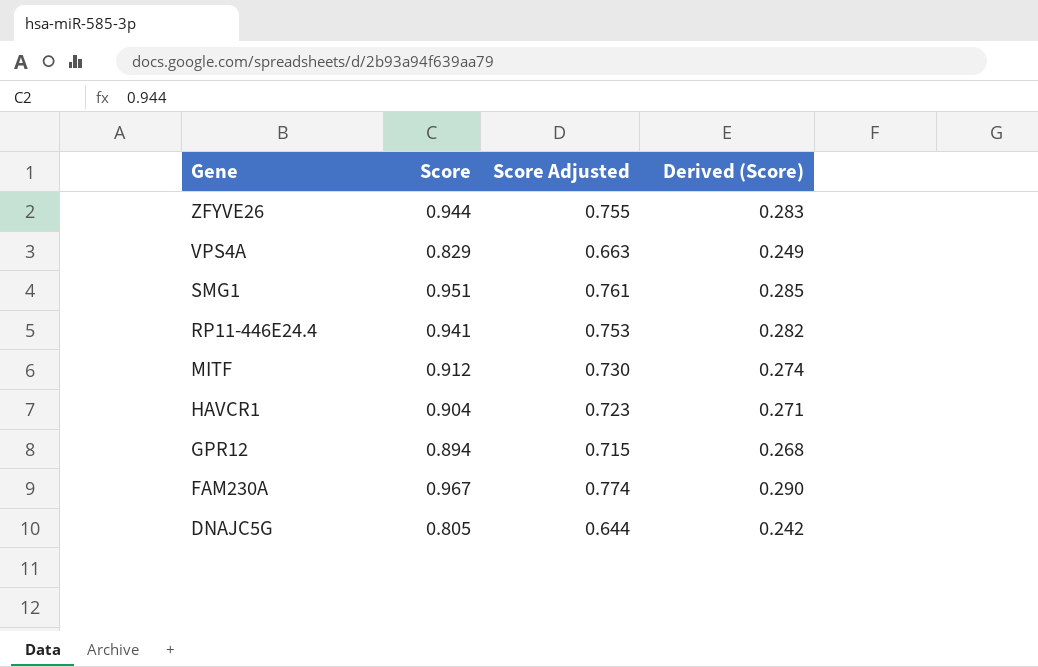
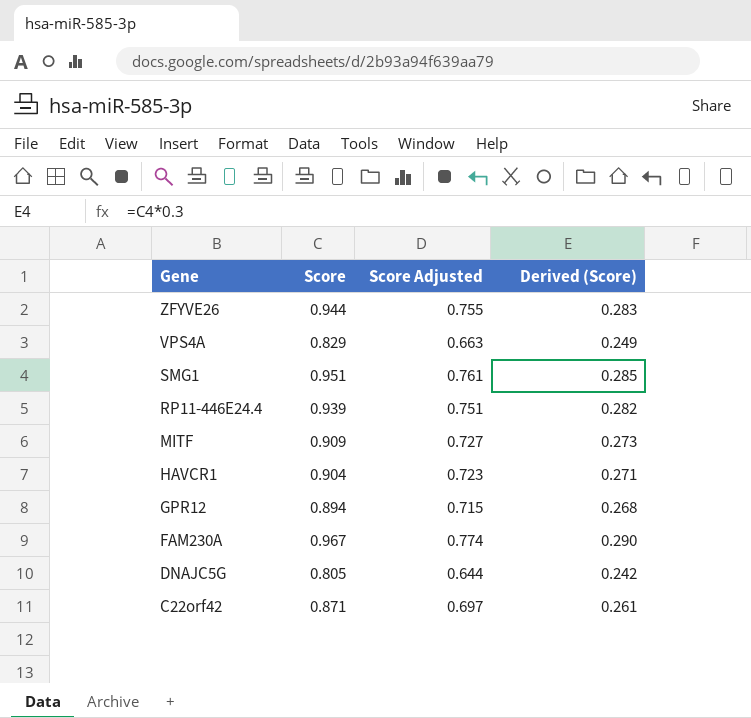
RP11-446E24.4 | Score: 0.941 -> 0.939
RP11-446E24.4 | Score Adjusted: 0.753 -> 0.751
MITF | Score: 0.912 -> 0.909
MITF | Score Adjusted: 0.730 -> 0.727
MITF | Derived (Score): 0.274 -> 0.273
row C22orf42: none -> 0.871 | 0.697 | 0.261

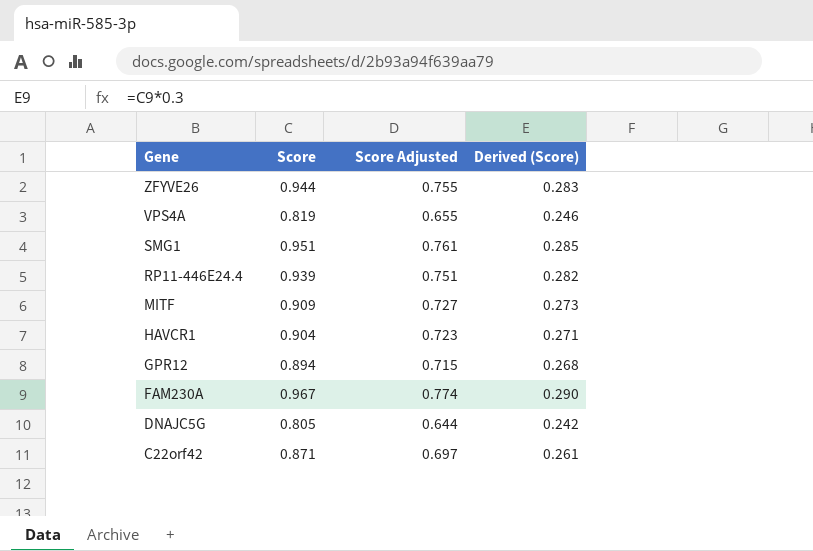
VPS4A | Score: 0.829 -> 0.819
VPS4A | Score Adjusted: 0.663 -> 0.655
VPS4A | Derived (Score): 0.249 -> 0.246

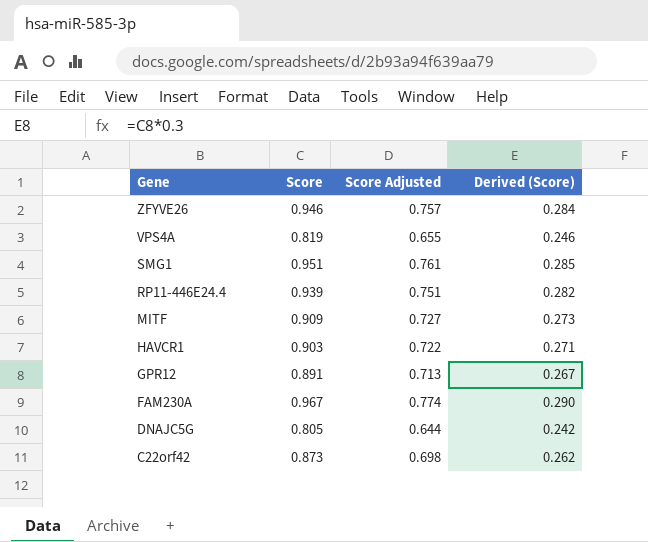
ZFYVE26 | Score: 0.944 -> 0.946
ZFYVE26 | Score Adjusted: 0.755 -> 0.757
ZFYVE26 | Derived (Score): 0.283 -> 0.284
HAVCR1 | Score: 0.904 -> 0.903
HAVCR1 | Score Adjusted: 0.723 -> 0.722
GPR12 | Score: 0.894 -> 0.891
GPR12 | Score Adjusted: 0.715 -> 0.713
GPR12 | Derived (Score): 0.268 -> 0.267
C22orf42 | Score: 0.871 -> 0.873
C22orf42 | Score Adjusted: 0.697 -> 0.698
C22orf42 | Derived (Score): 0.261 -> 0.262

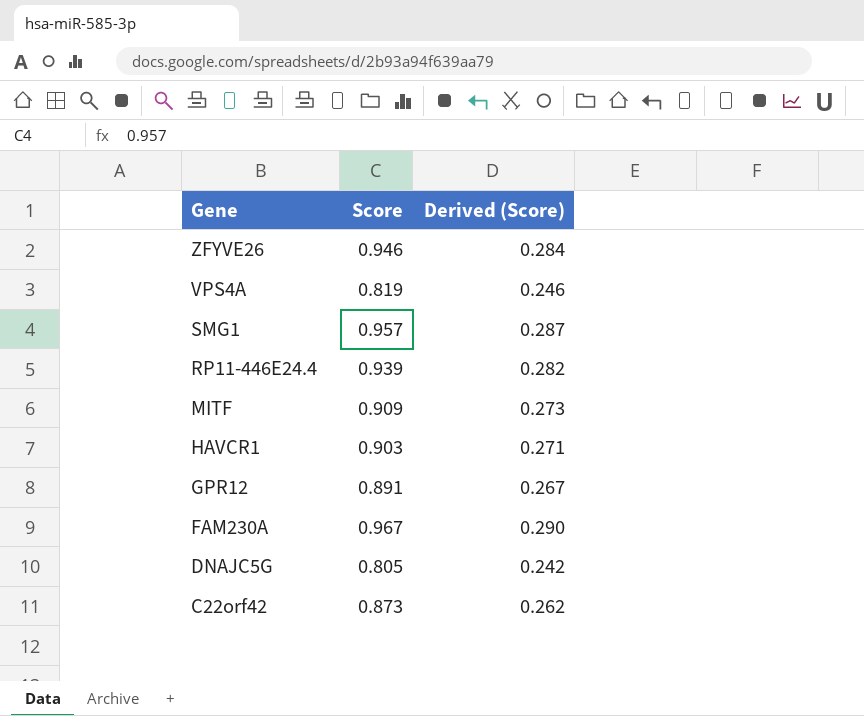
column Score Adjusted | formula: [Score] * 0.8 -> none
SMG1 | Score: 0.951 -> 0.957
SMG1 | Derived (Score): 0.285 -> 0.287

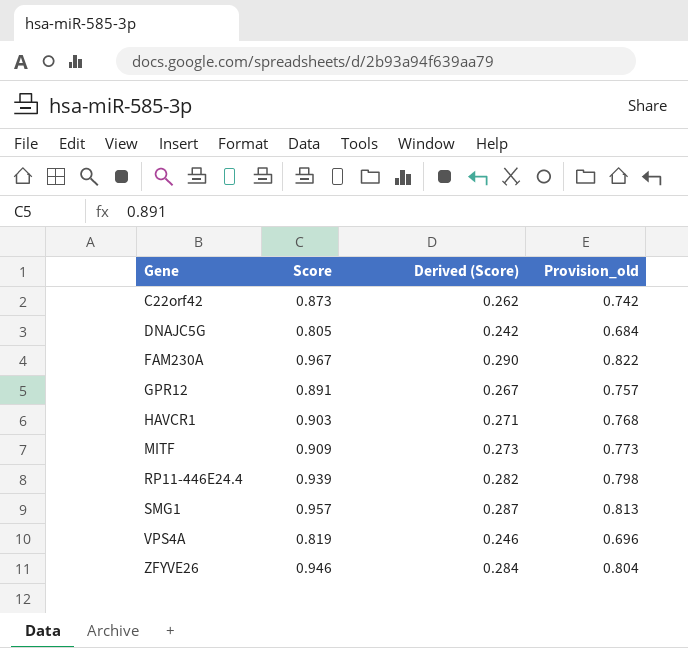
row order: Gene descending -> Gene ascending
column Provision_old | formula: none -> [Score] * 0.85

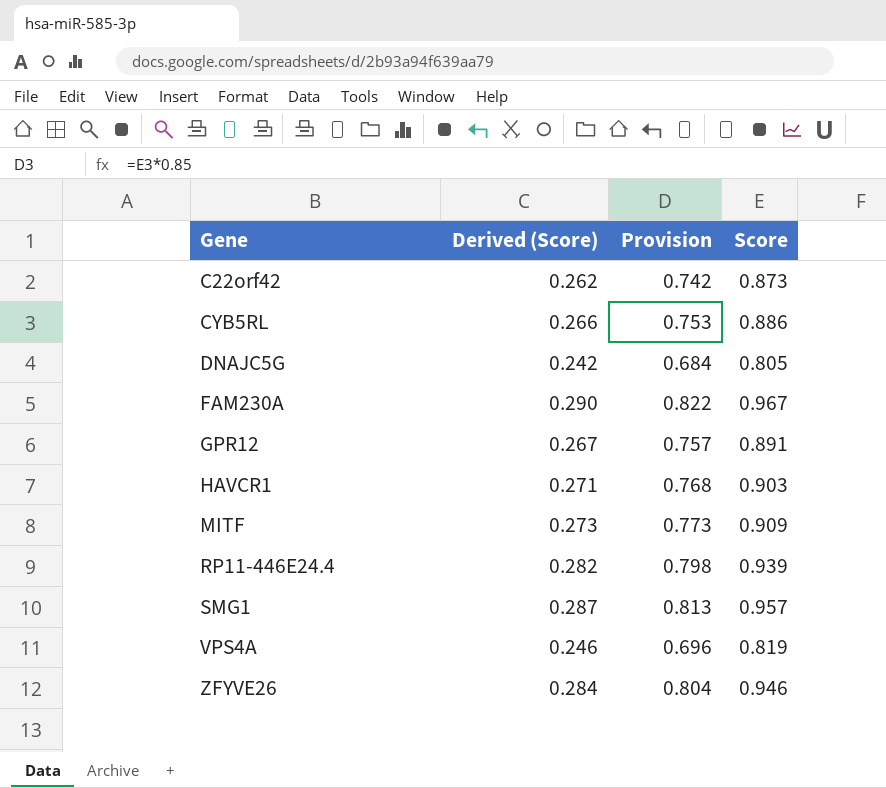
column name: Provision_old -> Provision
column Score | position: 2 -> 4
row CYB5RL: none -> 0.266 | 0.753 | 0.886

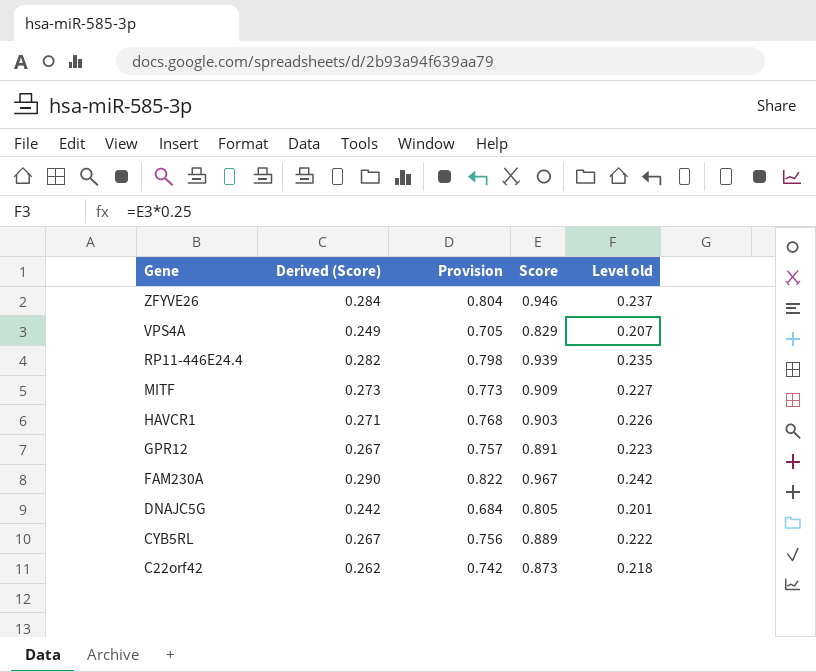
row order: Gene ascending -> Gene descending
column Level old | formula: none -> [Score] * 0.25
row SMG1: 0.287 | 0.813 | 0.957 -> none
VPS4A | Derived (Score): 0.246 -> 0.249
VPS4A | Provision: 0.696 -> 0.705
VPS4A | Score: 0.819 -> 0.829
CYB5RL | Derived (Score): 0.266 -> 0.267
CYB5RL | Provision: 0.753 -> 0.756
CYB5RL | Score: 0.886 -> 0.889

